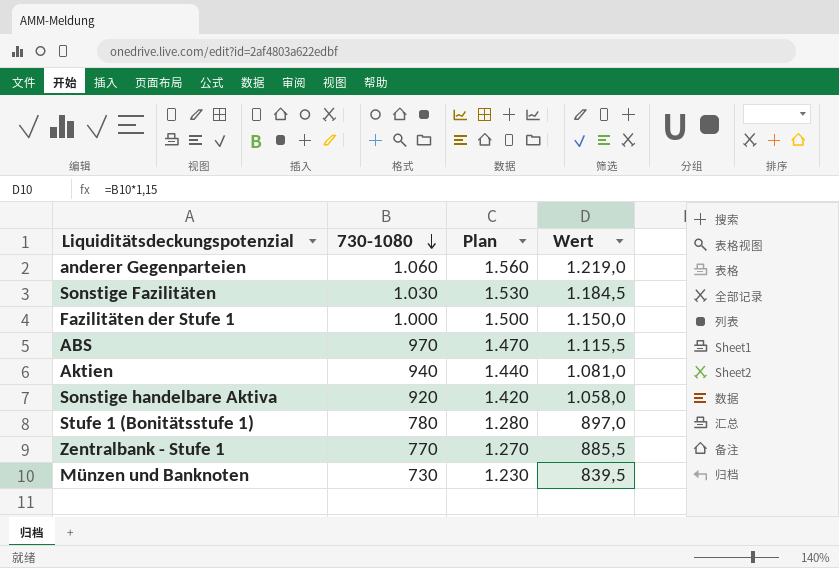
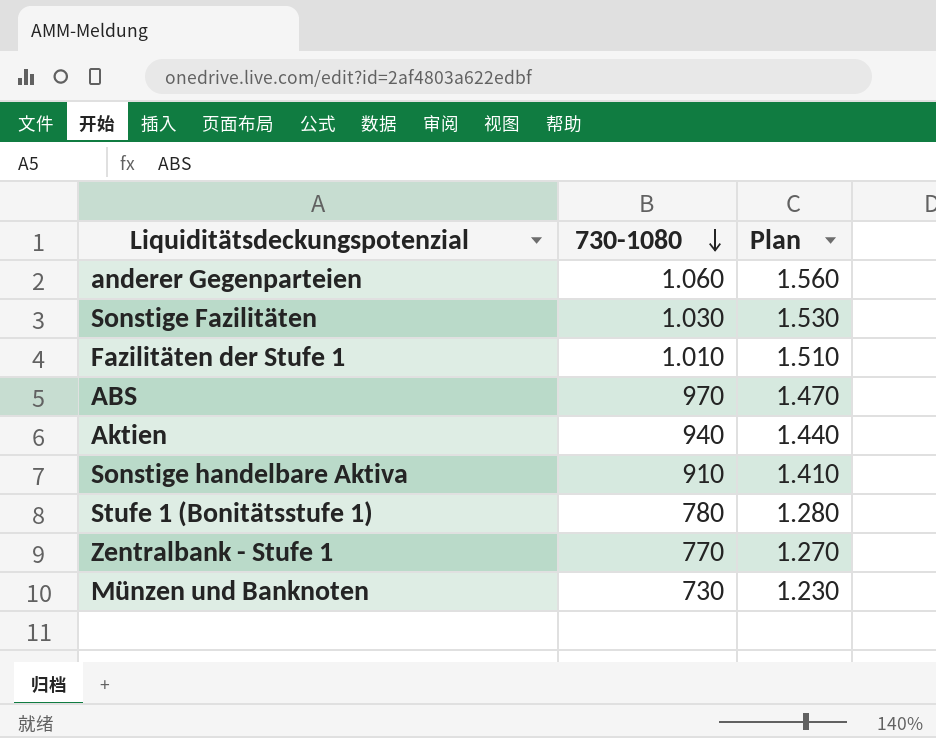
column Wert | formula: [730-1080] * 1,15 -> none
Fazilitäten der Stufe 1 | 730-1080: 1.000 -> 1.010
Fazilitäten der Stufe 1 | Plan: 1.500 -> 1.510
Sonstige handelbare Aktiva | 730-1080: 920 -> 910
Sonstige handelbare Aktiva | Plan: 1.420 -> 1.410

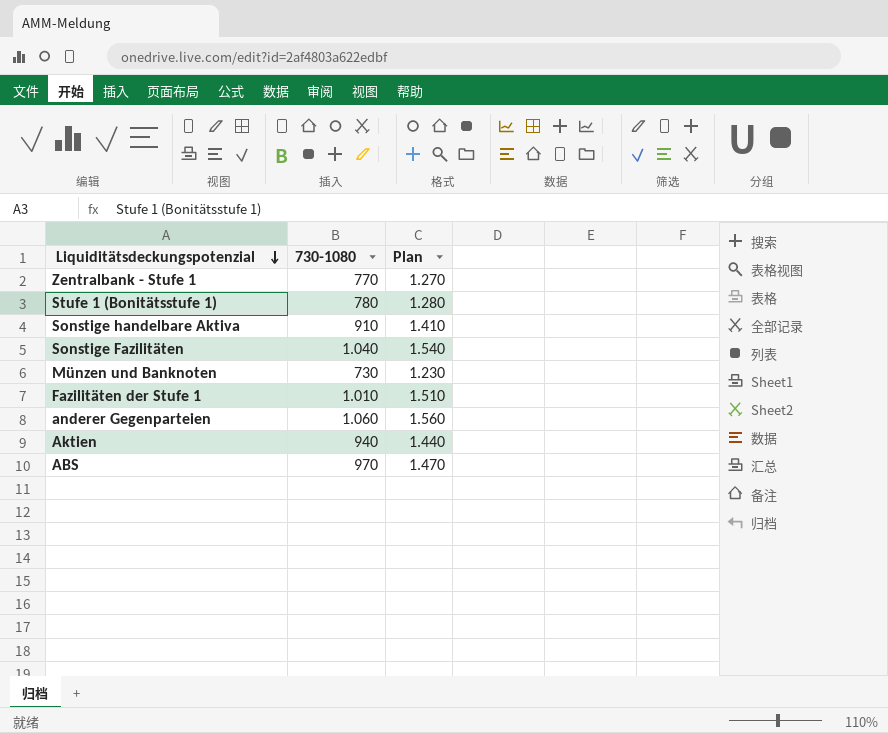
row order: 730-1080 descending -> Liquiditätsdeckungspotenzial descending
Sonstige Fazilitäten | 730-1080: 1.030 -> 1.040
Sonstige Fazilitäten | Plan: 1.530 -> 1.540

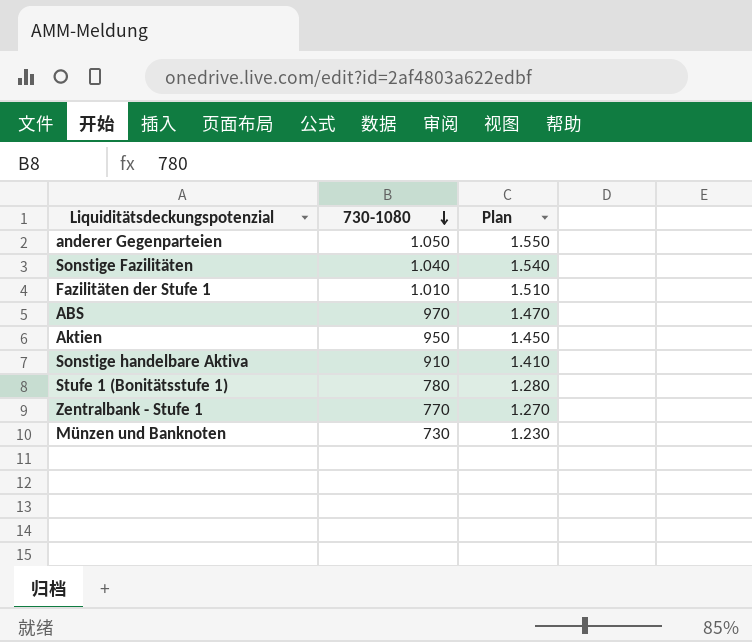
row order: Liquiditätsdeckungspotenzial descending -> 730-1080 descending
anderer Gegenparteien | 730-1080: 1.060 -> 1.050
anderer Gegenparteien | Plan: 1.560 -> 1.550
Aktien | 730-1080: 940 -> 950
Aktien | Plan: 1.440 -> 1.450

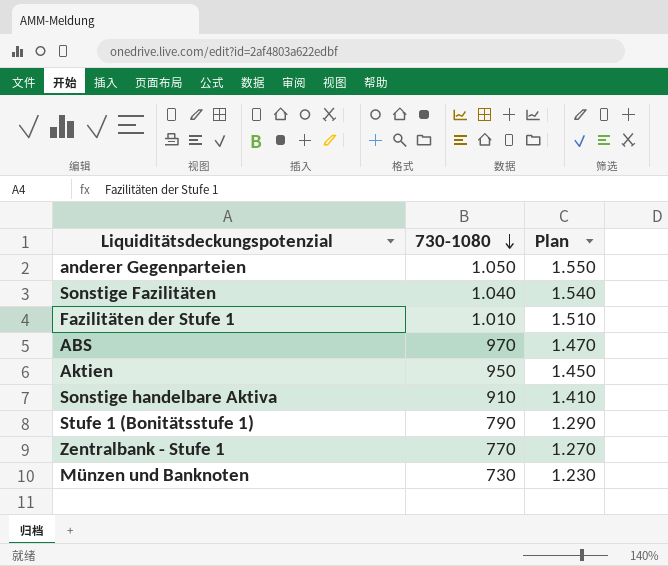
Stufe 1 (Bonitätsstufe 1) | 730-1080: 780 -> 790
Stufe 1 (Bonitätsstufe 1) | Plan: 1.280 -> 1.290

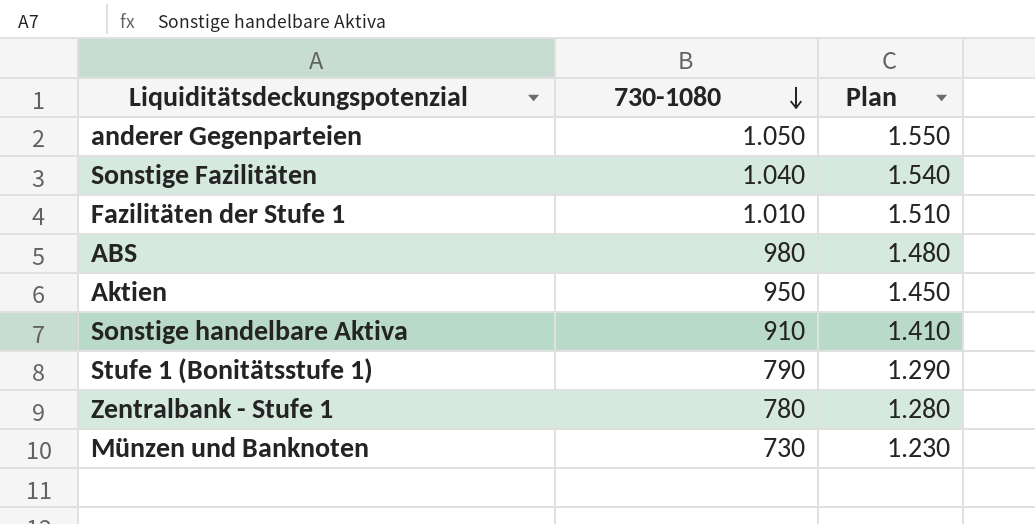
ABS | 730-1080: 970 -> 980
ABS | Plan: 1.470 -> 1.480
Zentralbank - Stufe 1 | 730-1080: 770 -> 780
Zentralbank - Stufe 1 | Plan: 1.270 -> 1.280

